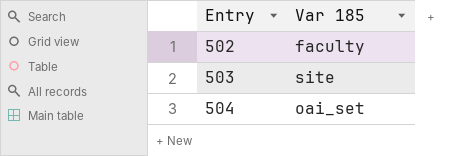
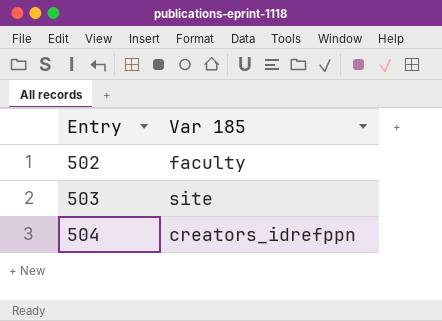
504 | Var 185: oai_set -> creators_idrefppn

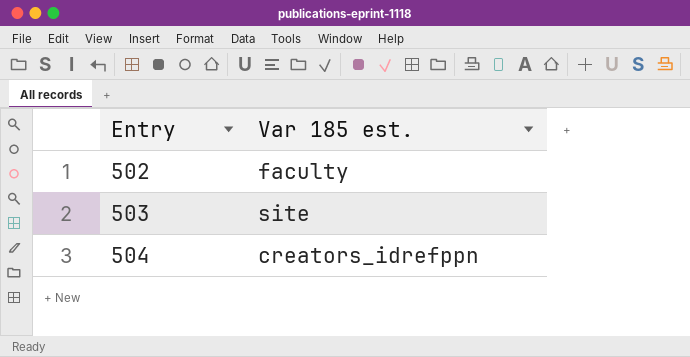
column name: Var 185 -> Var 185 est.

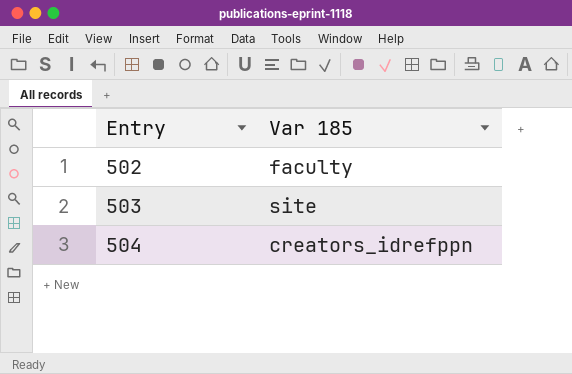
column name: Var 185 est. -> Var 185

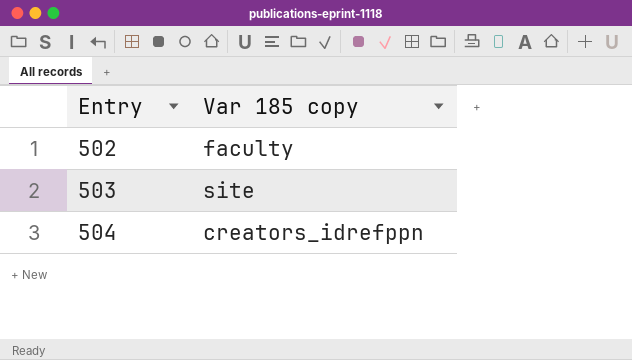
column name: Var 185 -> Var 185 copy

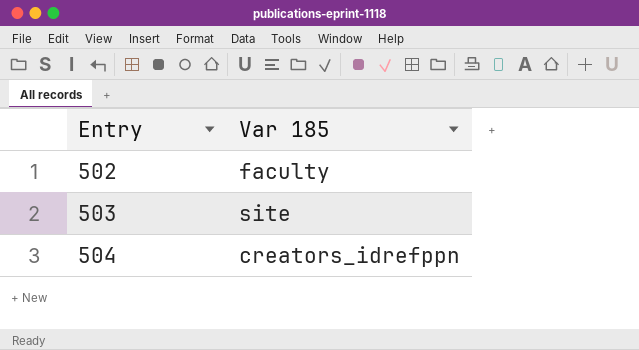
column name: Var 185 copy -> Var 185

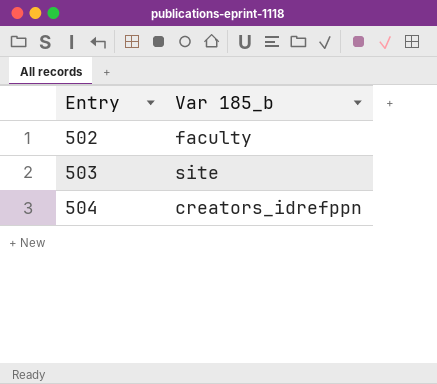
column name: Var 185 -> Var 185_b

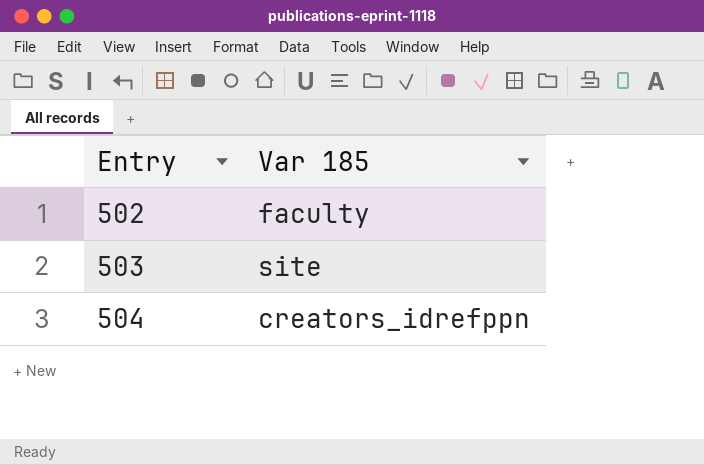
column name: Var 185_b -> Var 185

